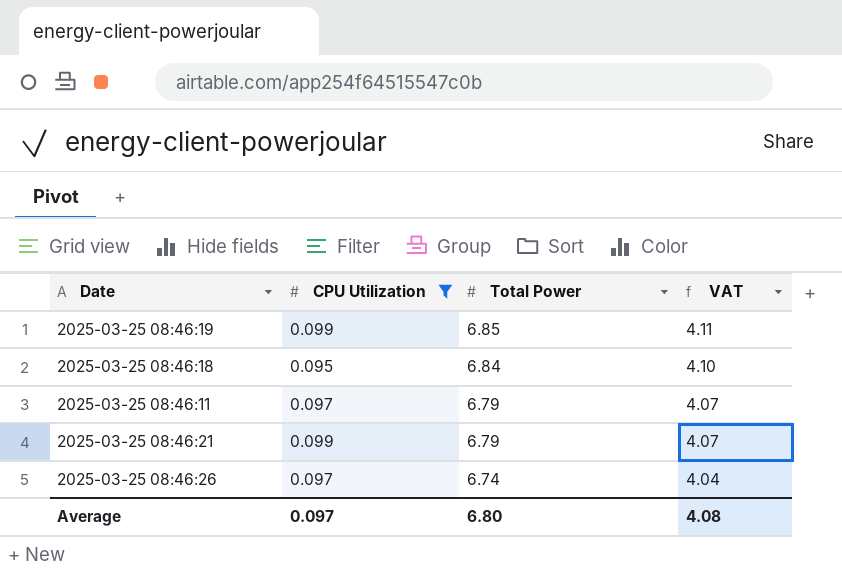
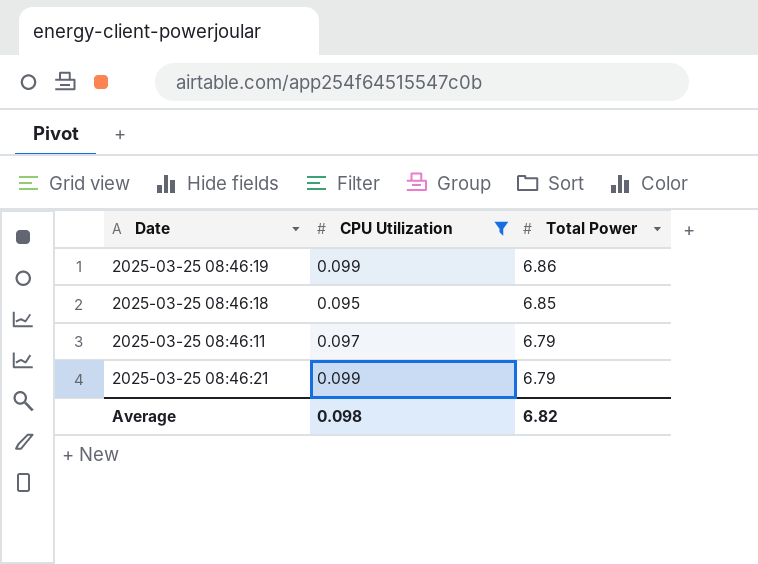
column VAT | formula: [Total Power] * 0.6 -> none
row 2025-03-25 08:46:26: 0.097 | 6.74 | 4.04 -> none
2025-03-25 08:46:19 | Total Power: 6.85 -> 6.86
2025-03-25 08:46:18 | Total Power: 6.84 -> 6.85
Average | CPU Utilization: 0.097 -> 0.098
Average | Total Power: 6.80 -> 6.82

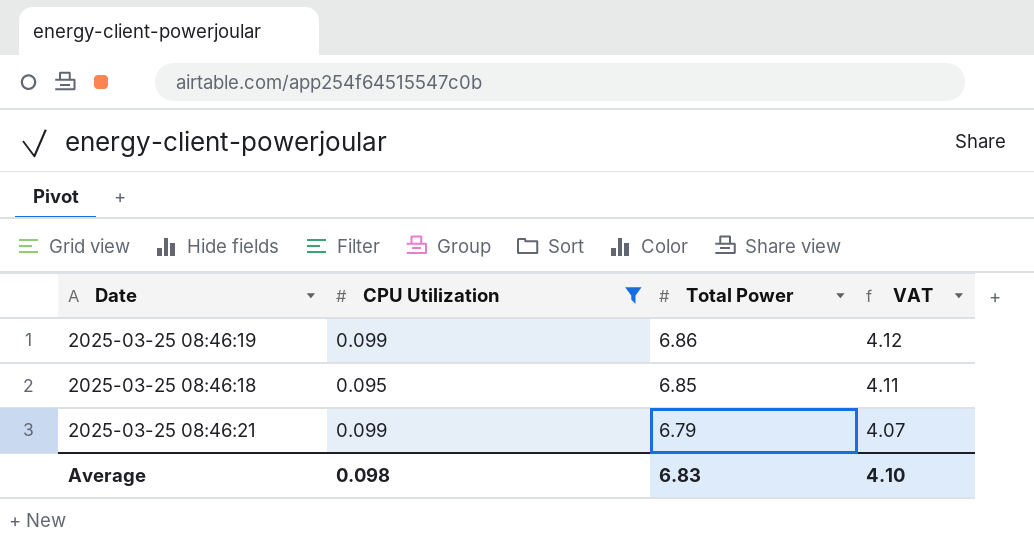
column VAT | formula: none -> [Total Power] * 0.6
row 2025-03-25 08:46:11: 0.097 | 6.79 -> none
Average | Total Power: 6.82 -> 6.83

